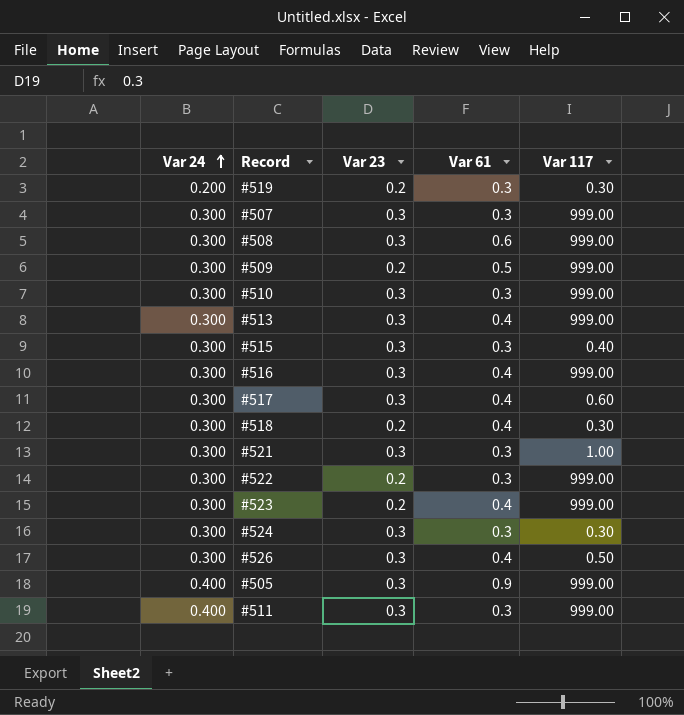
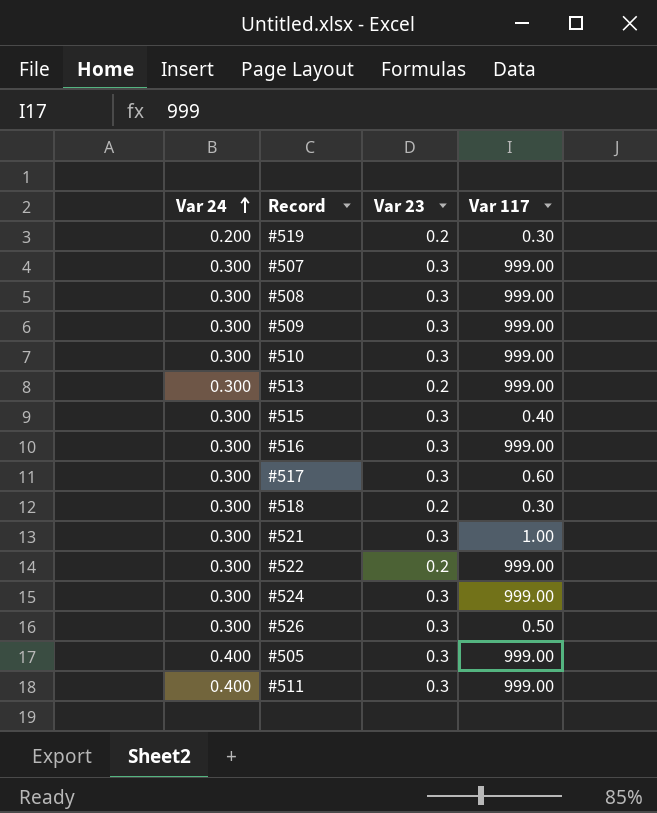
column Var 61 | position: 4 -> none
row #523: 0.300 | 0.2 | 0.4 | 999.00 -> none
#509 | Var 23: 0.2 -> 0.3
#513 | Var 23: 0.3 -> 0.2
#524 | Var 117: 0.30 -> 999.00

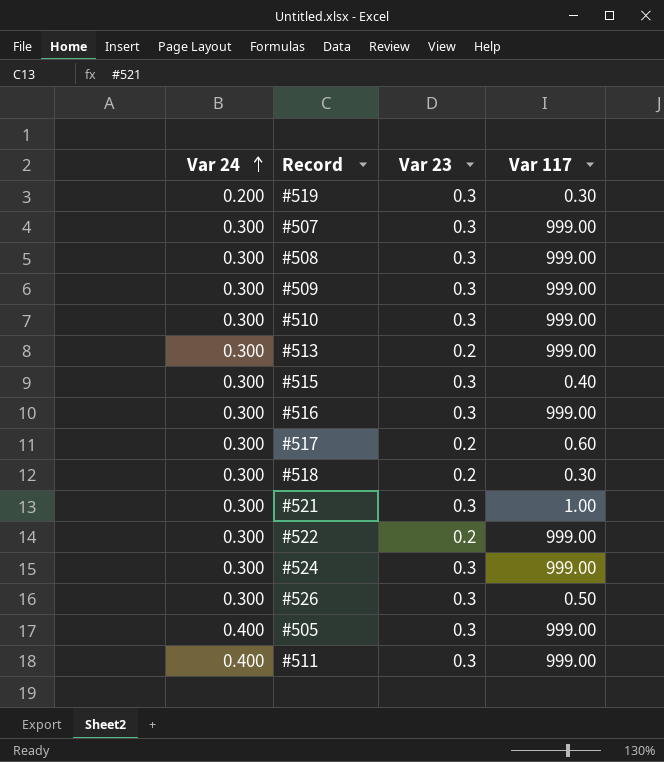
#519 | Var 23: 0.2 -> 0.3
#517 | Var 23: 0.3 -> 0.2

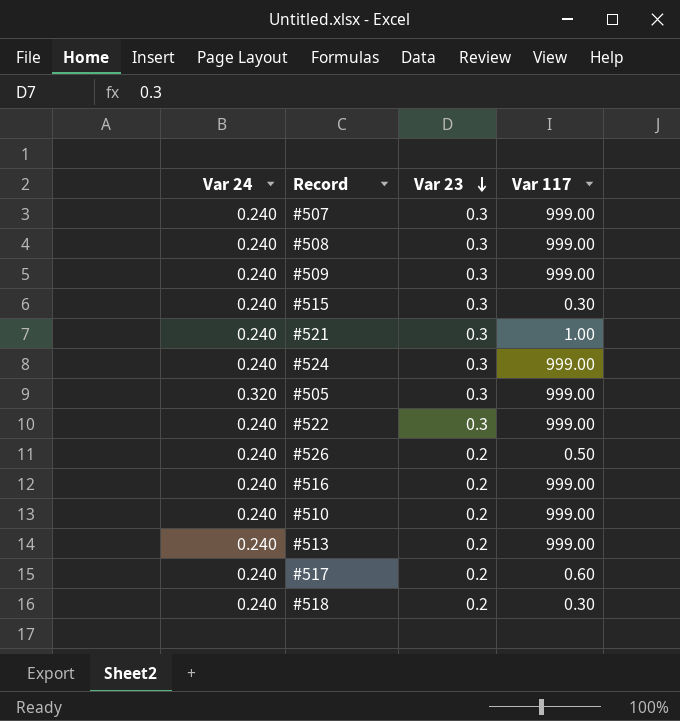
row order: Var 24 ascending -> Var 23 descending
row #519: 0.200 | 0.3 | 0.30 -> none
row #511: 0.400 | 0.3 | 999.00 -> none
#507 | Var 24: 0.300 -> 0.240
#508 | Var 24: 0.300 -> 0.240
#509 | Var 24: 0.300 -> 0.240
#515 | Var 24: 0.300 -> 0.240
#515 | Var 117: 0.40 -> 0.30
#521 | Var 24: 0.300 -> 0.240
#524 | Var 24: 0.300 -> 0.240
#505 | Var 24: 0.400 -> 0.320
#522 | Var 24: 0.300 -> 0.240
#522 | Var 23: 0.2 -> 0.3
#526 | Var 24: 0.300 -> 0.240
#526 | Var 23: 0.3 -> 0.2
#516 | Var 24: 0.300 -> 0.240
#516 | Var 23: 0.3 -> 0.2
#510 | Var 24: 0.300 -> 0.240
#510 | Var 23: 0.3 -> 0.2
#513 | Var 24: 0.300 -> 0.240
#517 | Var 24: 0.300 -> 0.240
#518 | Var 24: 0.300 -> 0.240

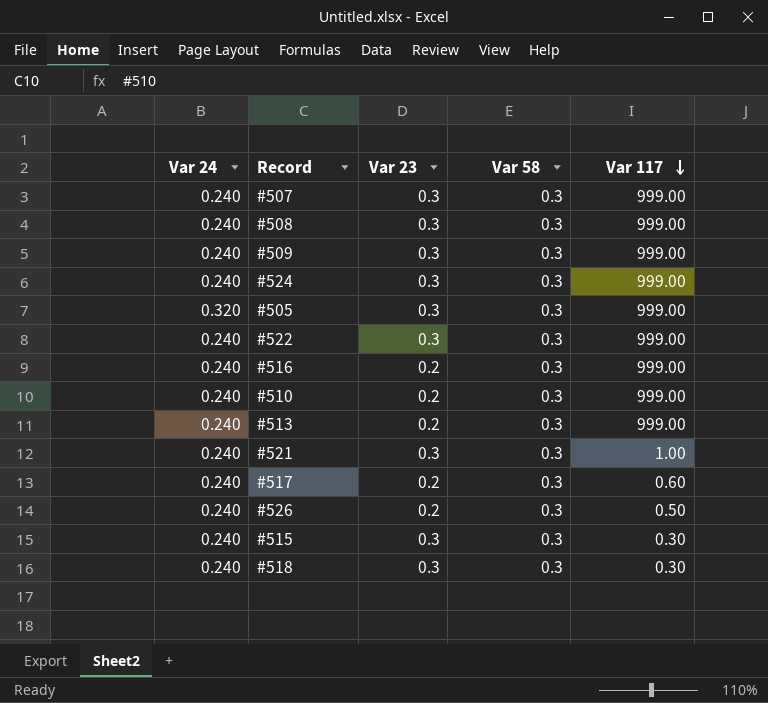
row order: Var 23 descending -> Var 117 descending
column Var 58 | position: none -> 4
#518 | Var 23: 0.2 -> 0.3

